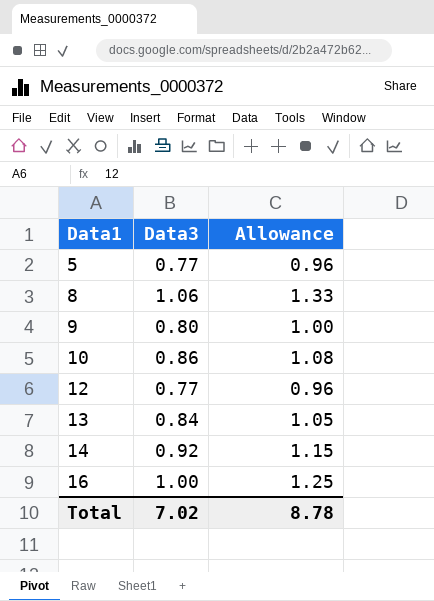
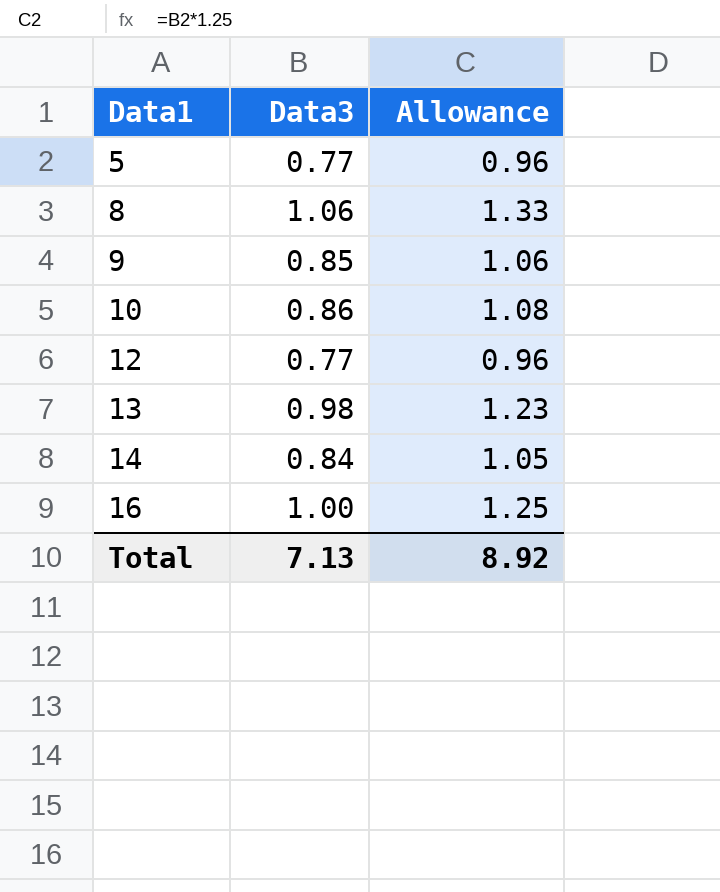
9 | Data3: 0.80 -> 0.85
9 | Allowance: 1.00 -> 1.06
13 | Data3: 0.84 -> 0.98
13 | Allowance: 1.05 -> 1.23
14 | Data3: 0.92 -> 0.84
14 | Allowance: 1.15 -> 1.05
Total | Data3: 7.02 -> 7.13
Total | Allowance: 8.78 -> 8.92

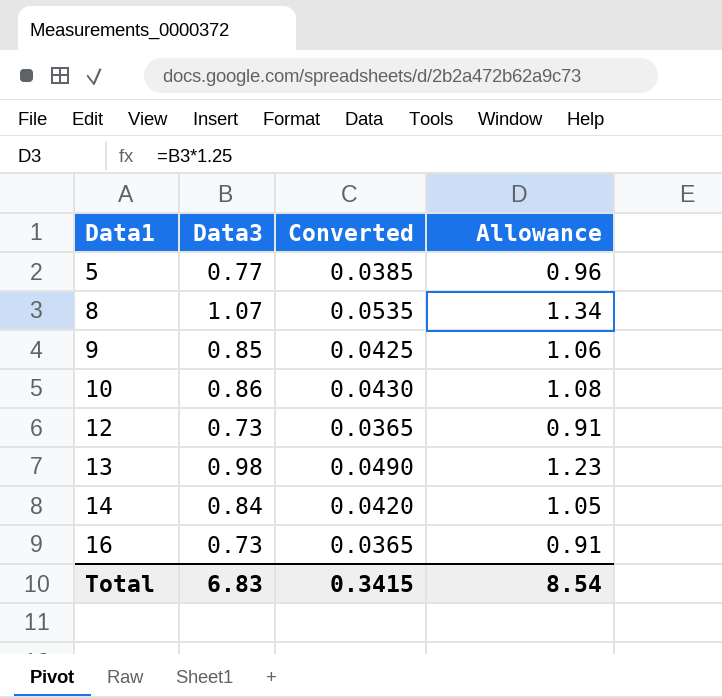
column Converted | formula: none -> [Data3] * 0.05
8 | Data3: 1.06 -> 1.07
8 | Allowance: 1.33 -> 1.34
12 | Data3: 0.77 -> 0.73
12 | Allowance: 0.96 -> 0.91
16 | Data3: 1.00 -> 0.73
16 | Allowance: 1.25 -> 0.91
Total | Data3: 7.13 -> 6.83
Total | Allowance: 8.92 -> 8.54

